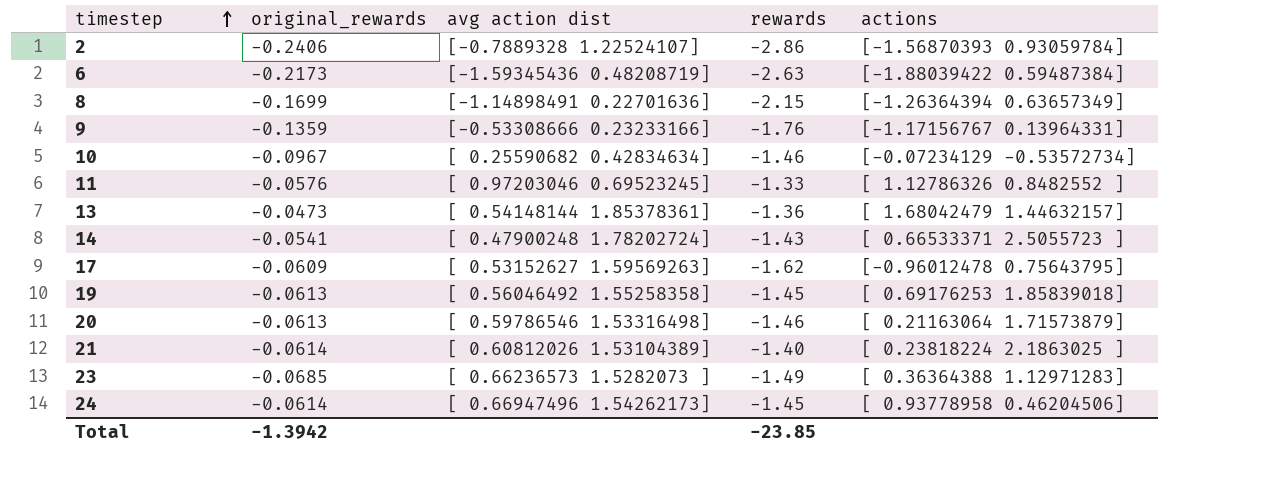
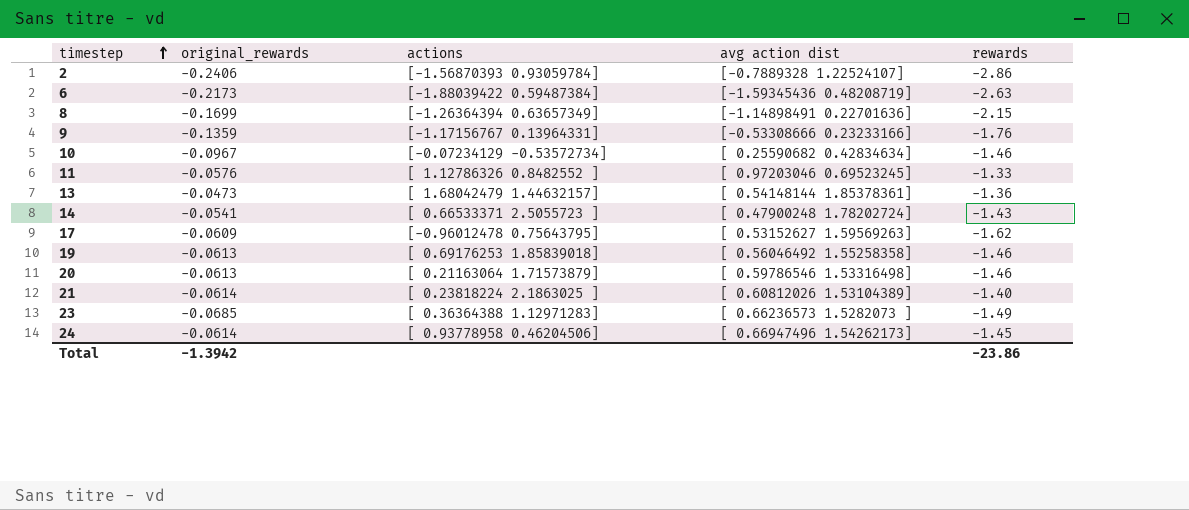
column actions | position: 5 -> 3
19 | rewards: -1.45 -> -1.46
Total | rewards: -23.85 -> -23.86

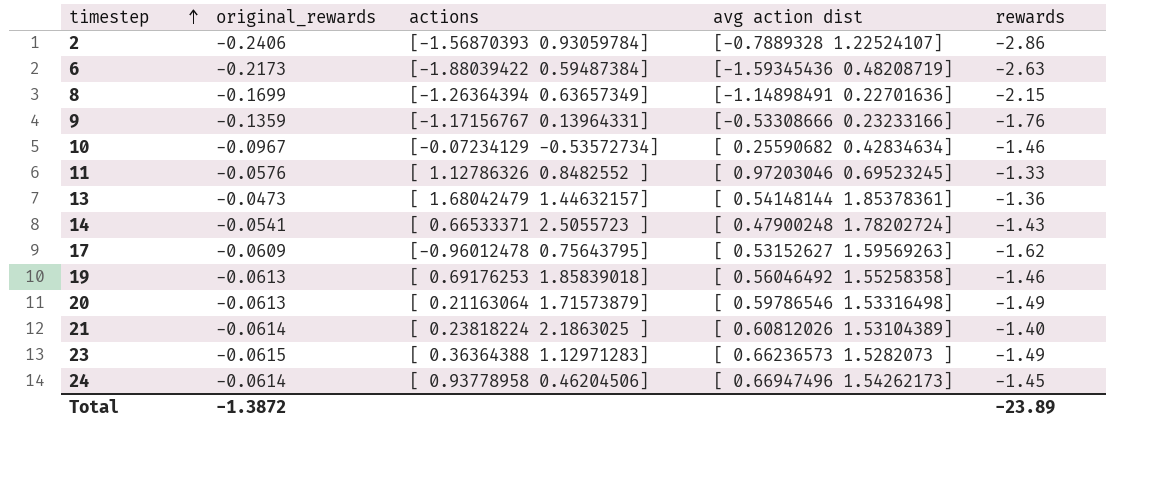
20 | rewards: -1.46 -> -1.49
23 | original_rewards: -0.0685 -> -0.0615
Total | original_rewards: -1.3942 -> -1.3872
Total | rewards: -23.86 -> -23.89

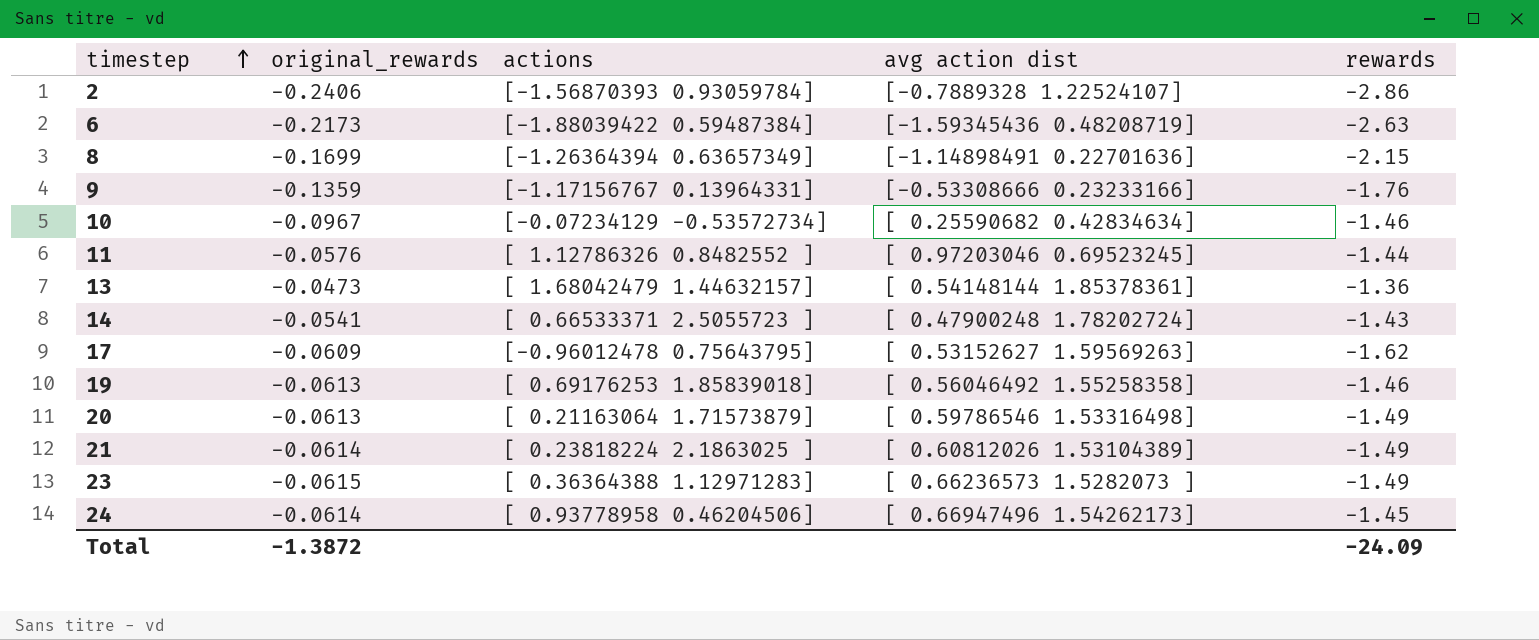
11 | rewards: -1.33 -> -1.44
21 | rewards: -1.40 -> -1.49
Total | rewards: -23.89 -> -24.09

